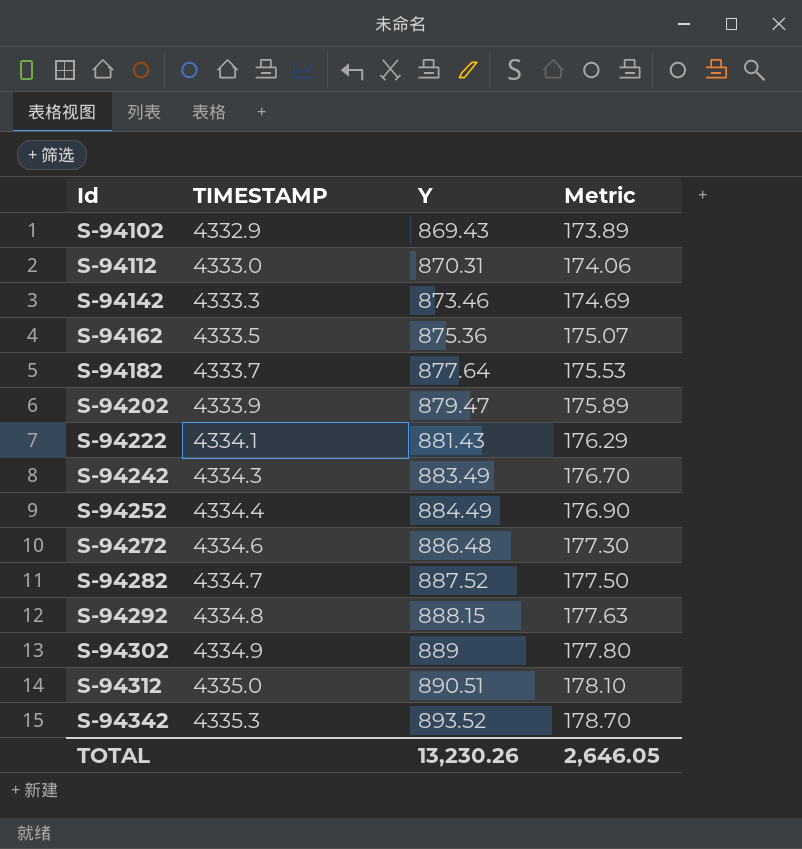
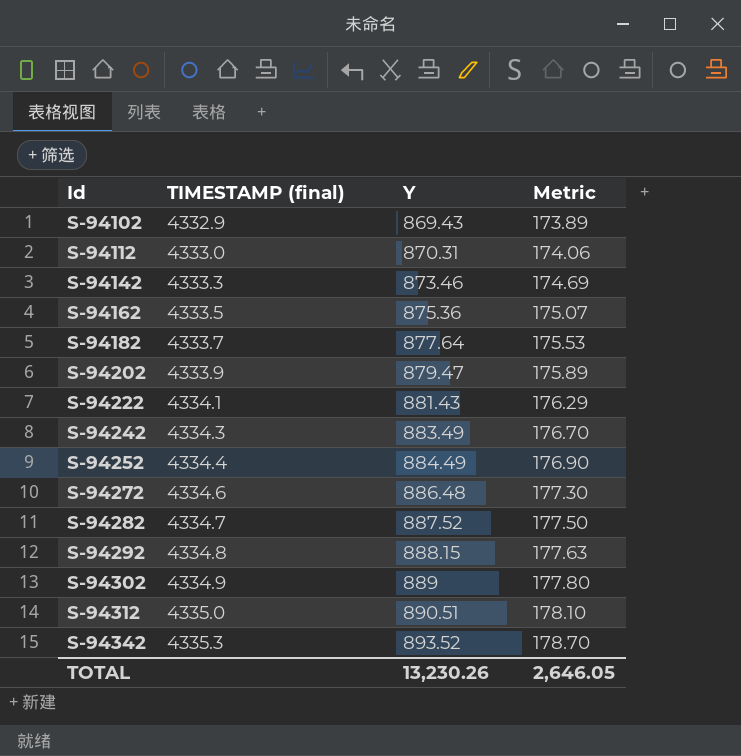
column name: TIMESTAMP -> TIMESTAMP (final)

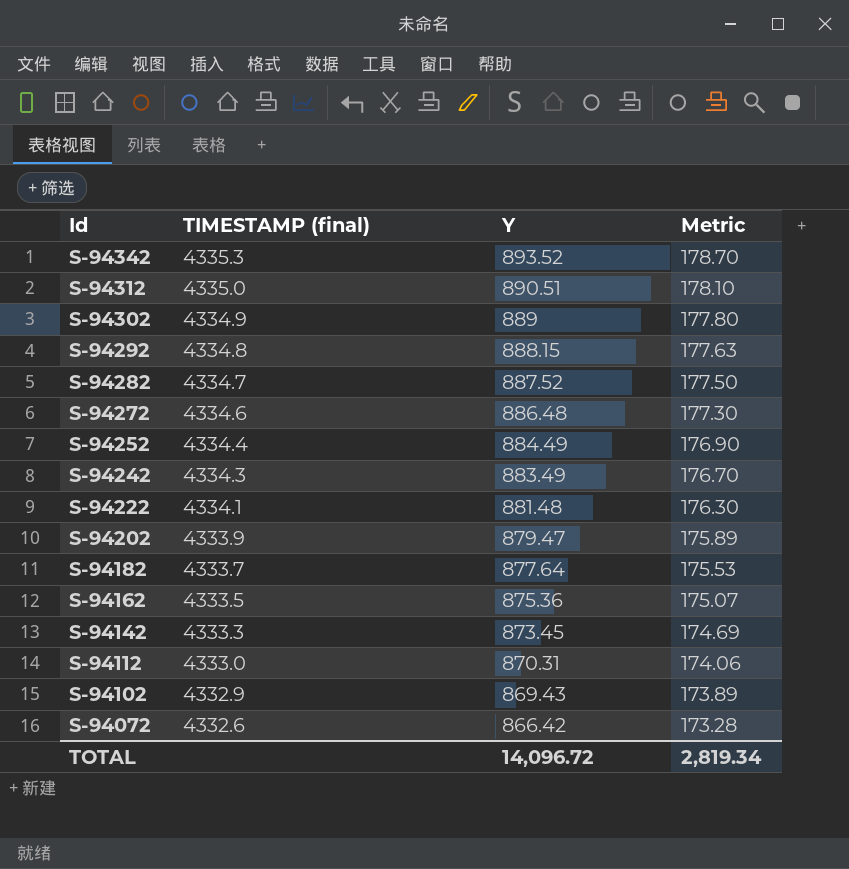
row order: Id ascending -> Id descending
S-94222 | Y: 881.43 -> 881.48
S-94222 | Metric: 176.29 -> 176.30
S-94142 | Y: 873.46 -> 873.45
row S-94072: none -> 4332.6 | 866.42 | 173.28
TOTAL | Y: 13,230.26 -> 14,096.72
TOTAL | Metric: 2,646.05 -> 2,819.34

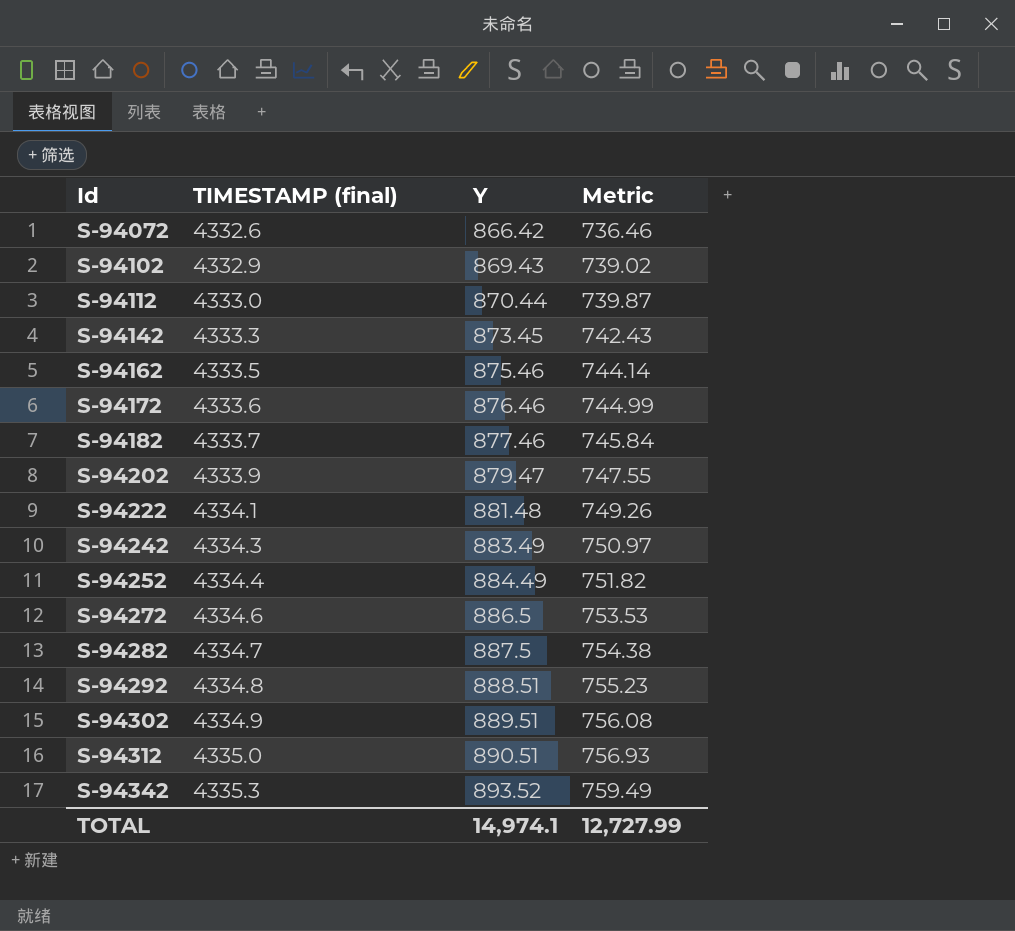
row order: Id descending -> Id ascending
column Metric | formula: [Y] * 0.2 -> [Y] * 0.85
S-94112 | Y: 870.31 -> 870.44
S-94162 | Y: 875.36 -> 875.46
row S-94172: none -> 4333.6 | 876.46 | 744.99
S-94182 | Y: 877.64 -> 877.46
S-94272 | Y: 886.48 -> 886.5
S-94282 | Y: 887.52 -> 887.5
S-94292 | Y: 888.15 -> 888.51
S-94302 | Y: 889 -> 889.51
TOTAL | Y: 14,096.72 -> 14,974.1
TOTAL | Metric: 2,819.34 -> 12,727.99

